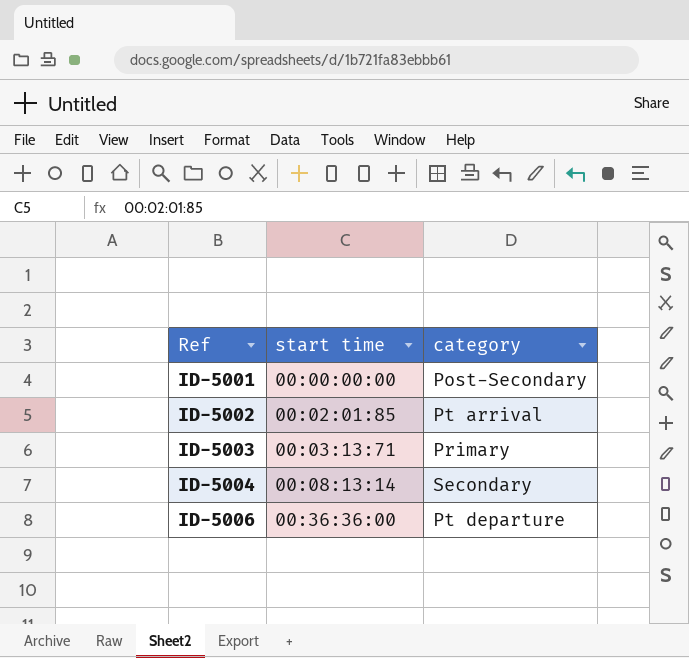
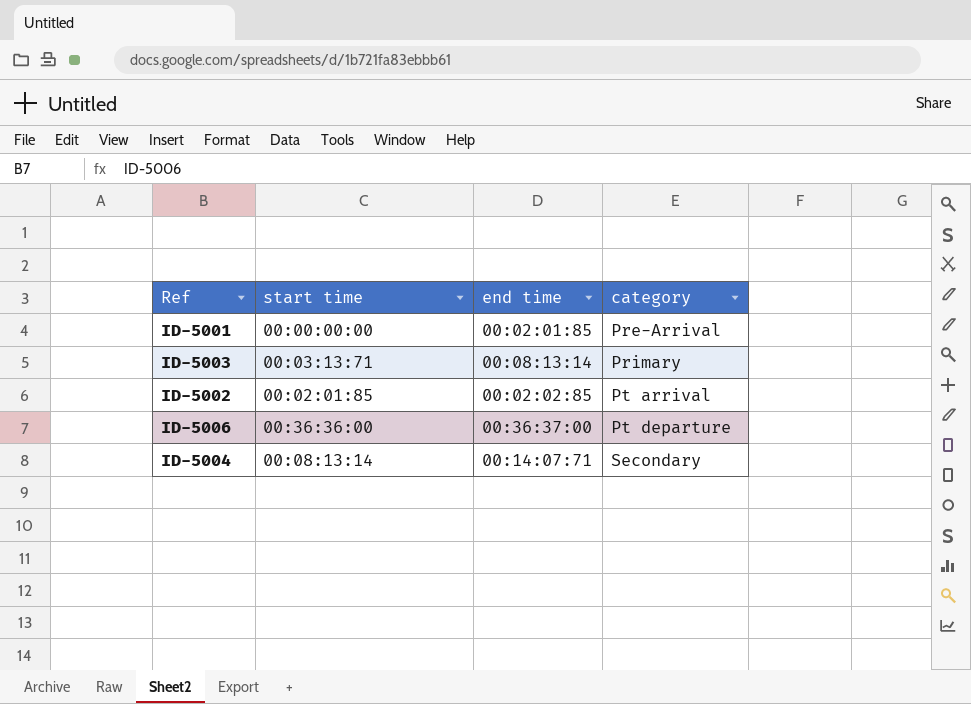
row order: Ref ascending -> category ascending
column end time | position: none -> 3
ID-5001 | category: Post-Secondary -> Pre-Arrival

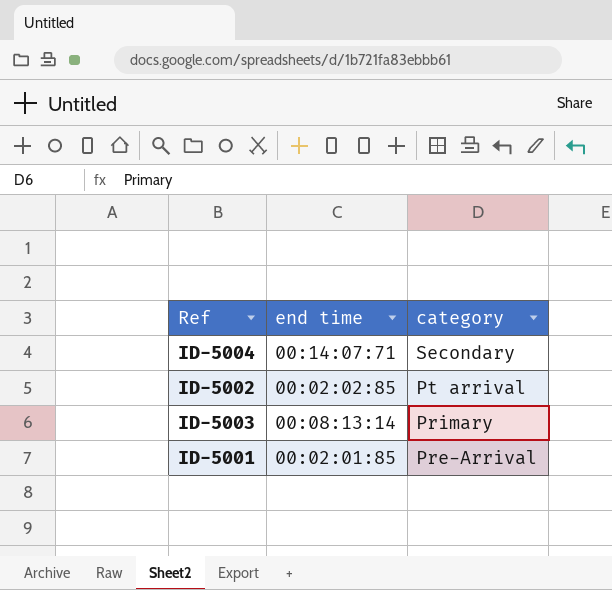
row order: category ascending -> category descending
column start time | position: 2 -> none
row ID-5006: 00:36:36:00 | 00:36:37:00 | Pt departure -> none

